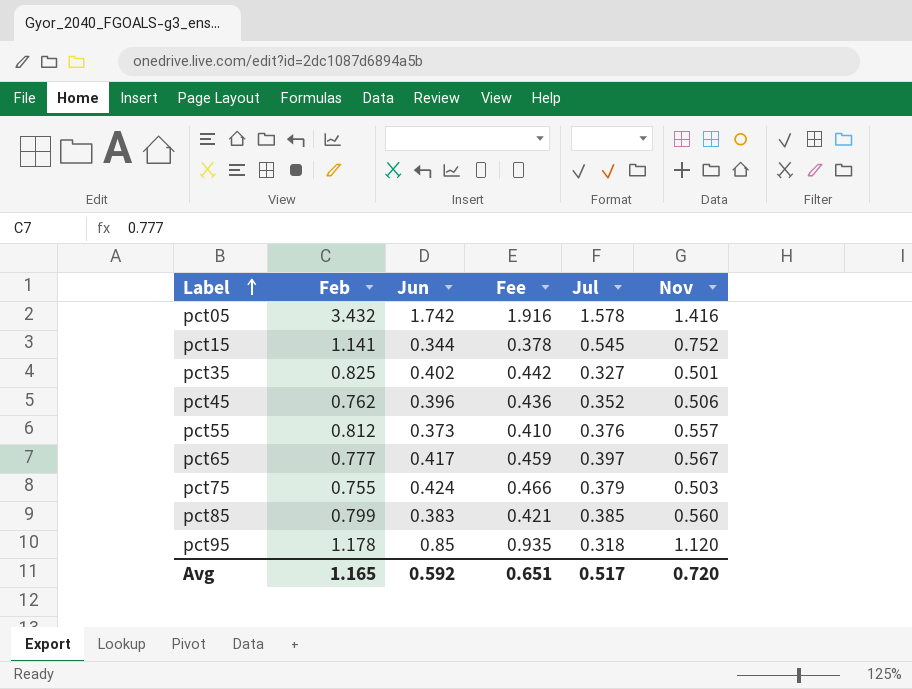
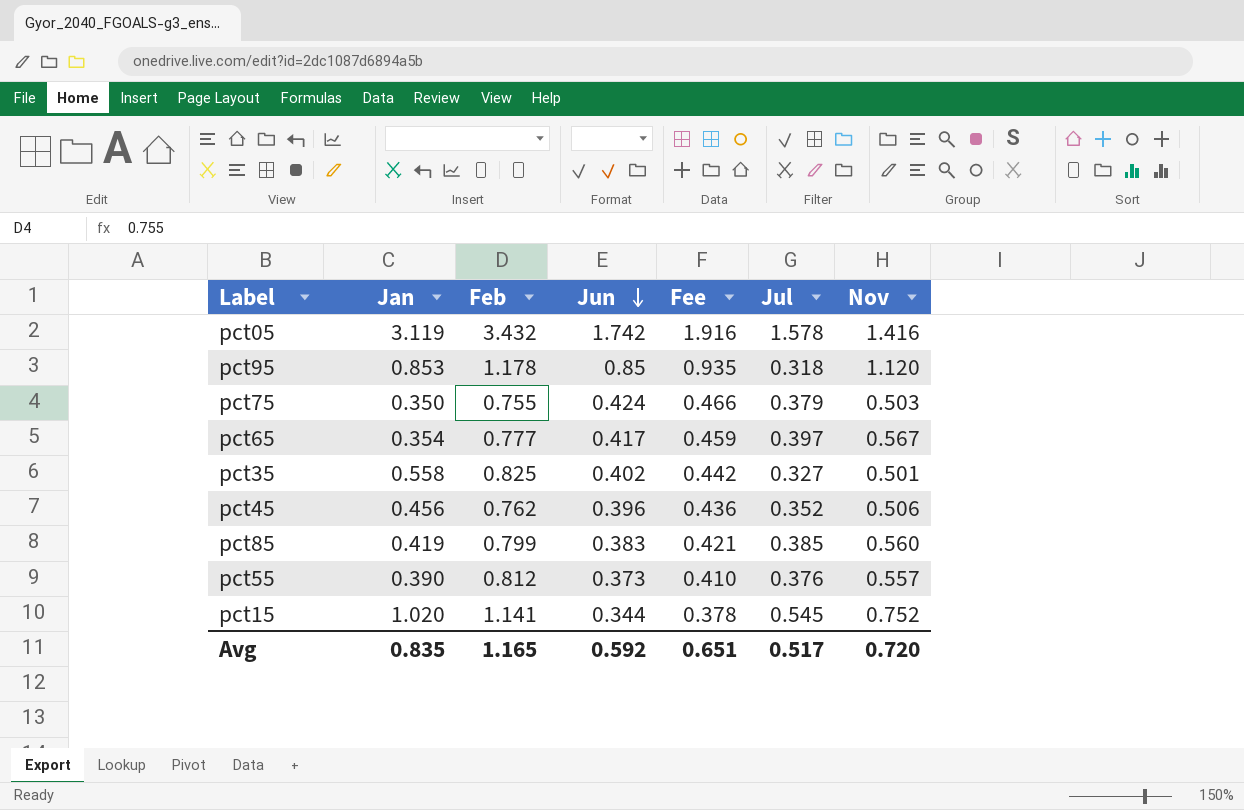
row order: Label ascending -> Jun descending
column Jan | position: none -> 2

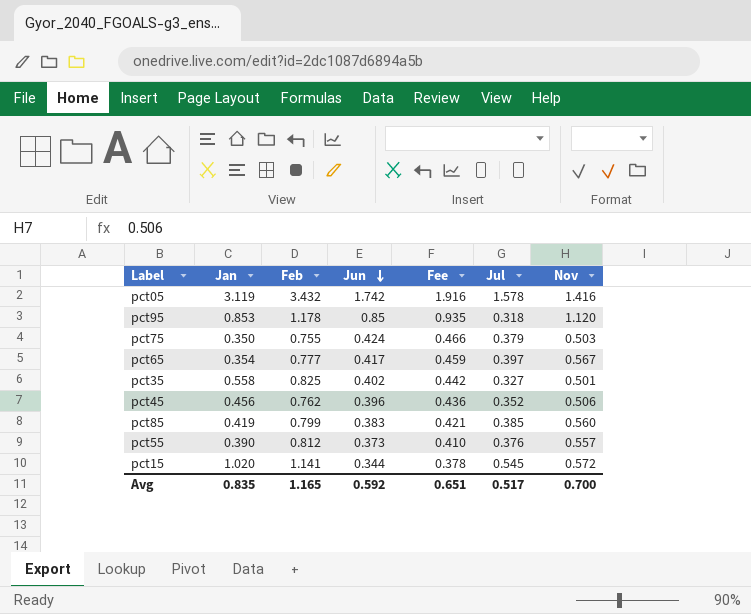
pct15 | Nov: 0.752 -> 0.572
Avg | Nov: 0.720 -> 0.700

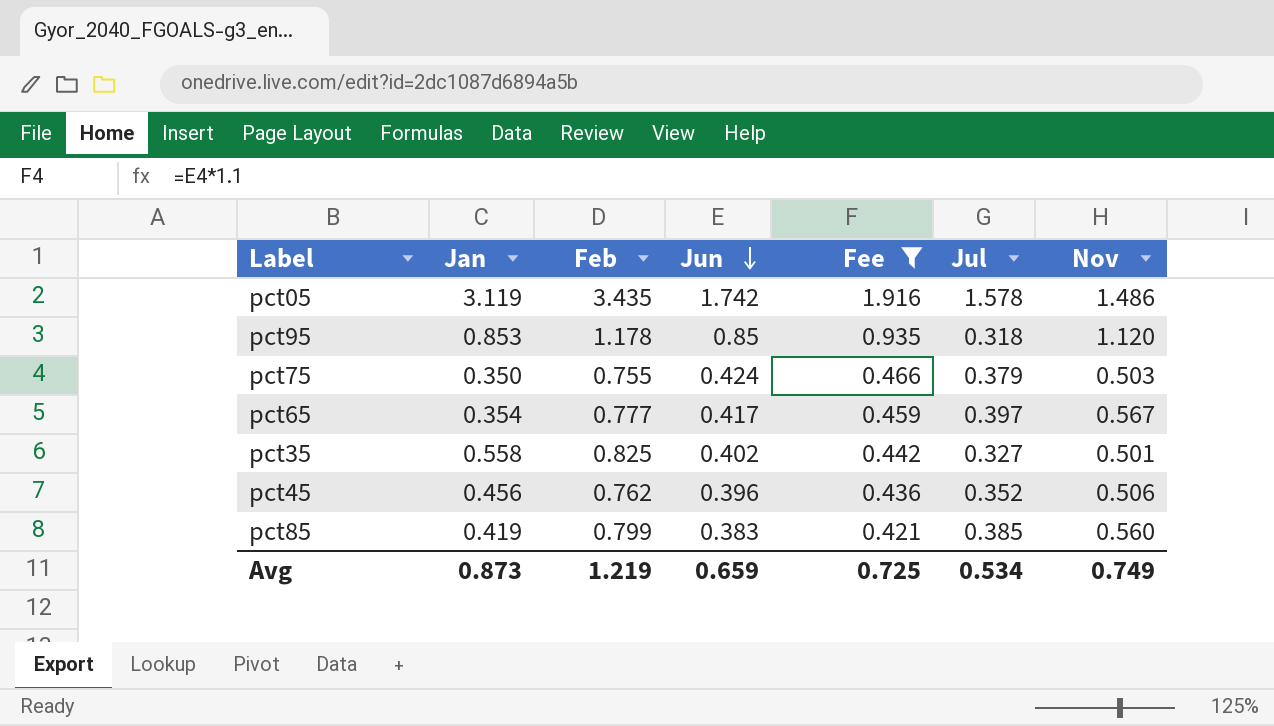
filter: none -> Fee >= 0.421
pct05 | Feb: 3.432 -> 3.435
pct05 | Nov: 1.416 -> 1.486
Avg | Jan: 0.835 -> 0.873
Avg | Feb: 1.165 -> 1.219
Avg | Jun: 0.592 -> 0.659
Avg | Fee: 0.651 -> 0.725
Avg | Jul: 0.517 -> 0.534
Avg | Nov: 0.700 -> 0.749

